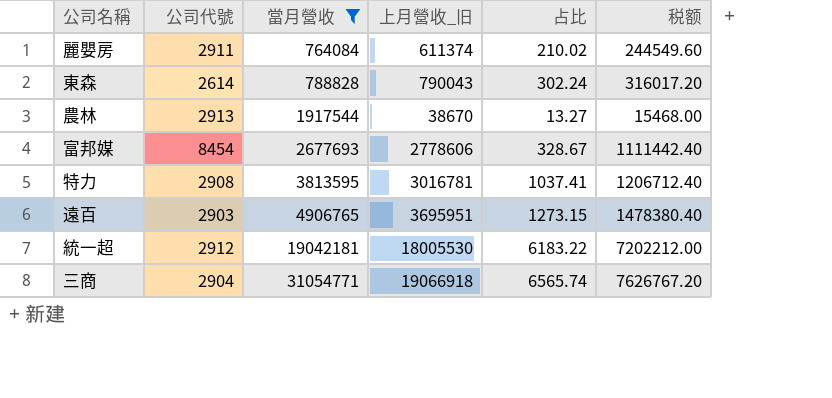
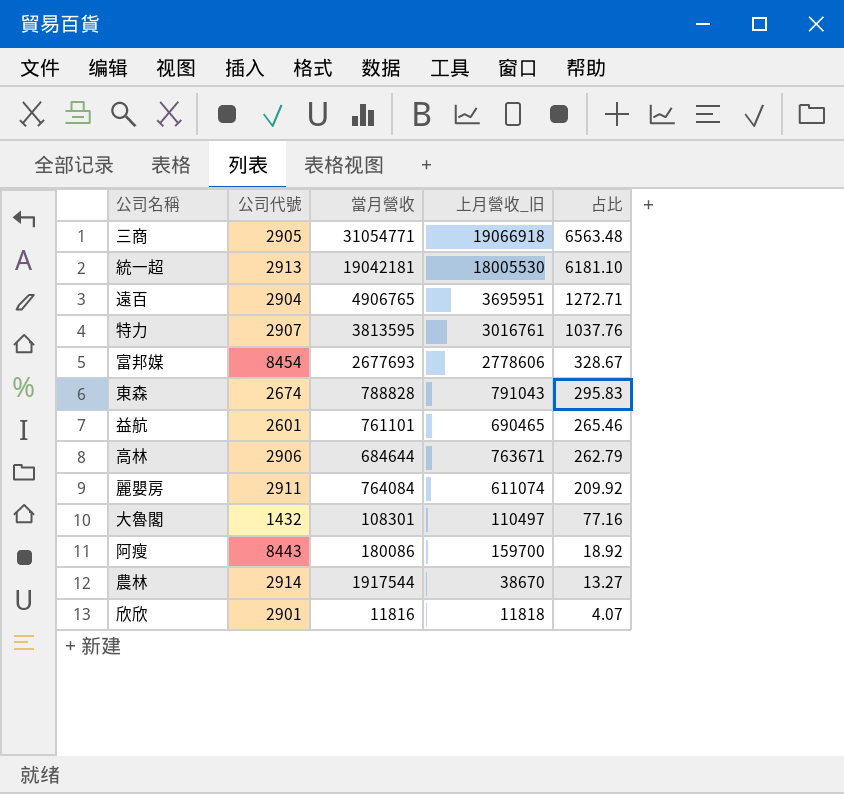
filter: 當月營收 >= 764084 -> none
row order: 當月營收 ascending -> 占比 descending
column 税额 | formula: [上月營收_旧] * 0.4 -> none
三商 | 公司代號: 2904 -> 2905
三商 | 占比: 6565.74 -> 6563.48
統一超 | 公司代號: 2912 -> 2913
統一超 | 占比: 6183.22 -> 6181.10
遠百 | 公司代號: 2903 -> 2904
遠百 | 占比: 1273.15 -> 1272.71
特力 | 公司代號: 2908 -> 2907
特力 | 上月營收_旧: 3016781 -> 3016761
特力 | 占比: 1037.41 -> 1037.76
東森 | 公司代號: 2614 -> 2674
東森 | 上月營收_旧: 790043 -> 791043
東森 | 占比: 302.24 -> 295.83
麗嬰房 | 上月營收_旧: 611374 -> 611074
麗嬰房 | 占比: 210.02 -> 209.92
農林 | 公司代號: 2913 -> 2914

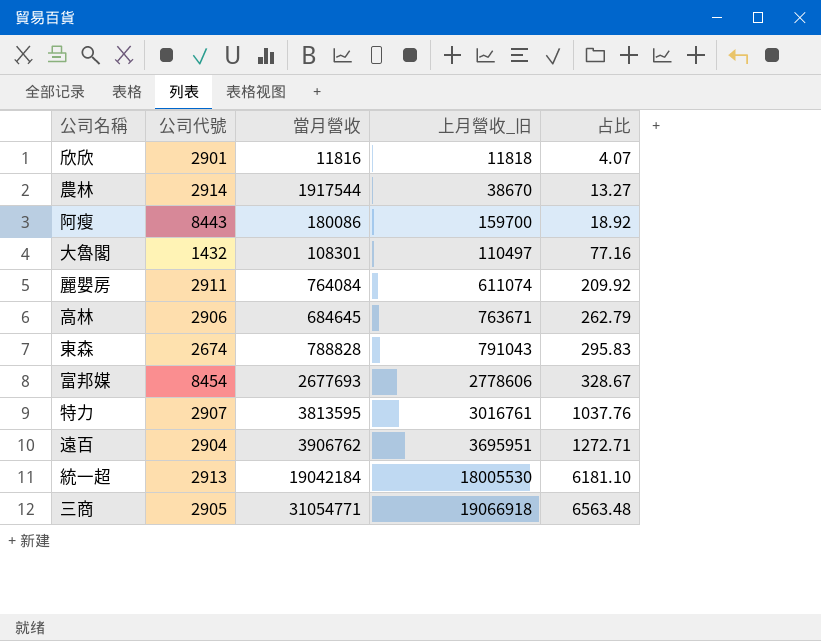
row order: 占比 descending -> 占比 ascending
row 益航: 2601 | 761101 | 690465 | 265.46 -> none
高林 | 當月營收: 684644 -> 684645
遠百 | 當月營收: 4906765 -> 3906762
統一超 | 當月營收: 19042181 -> 19042184

